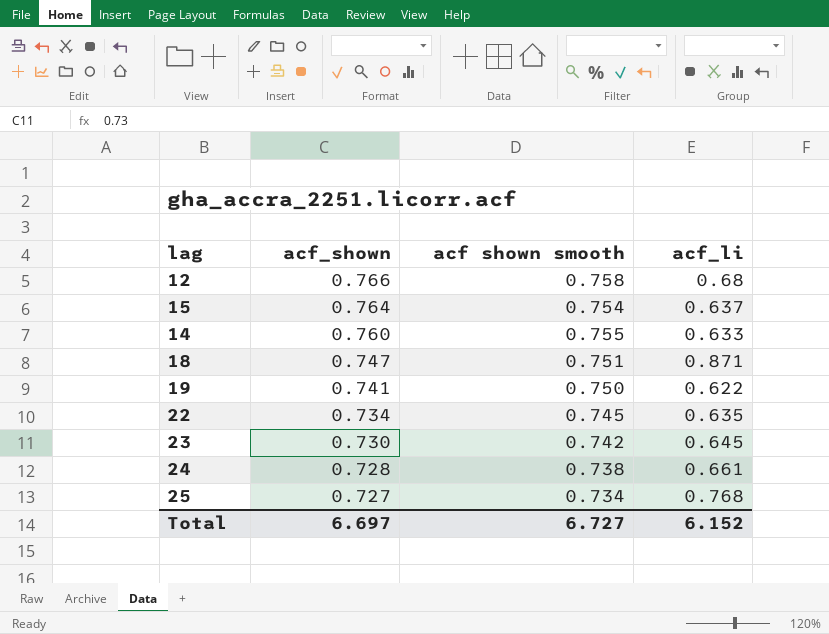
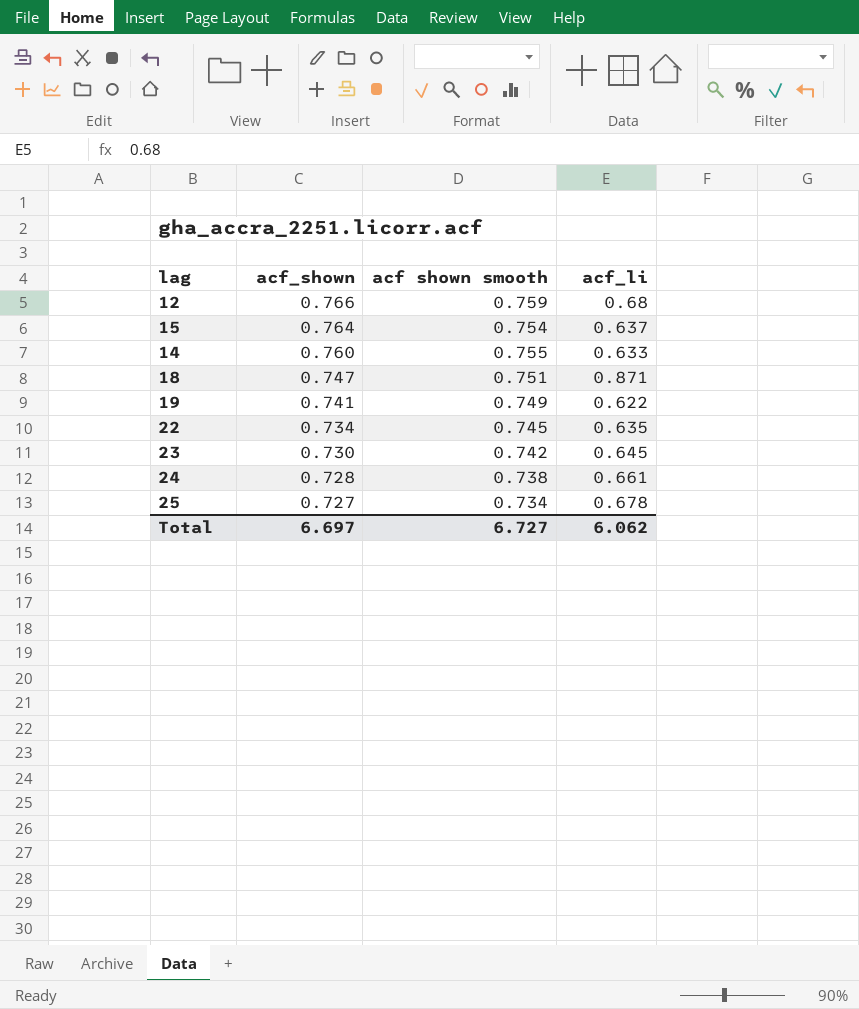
12 | acf shown smooth: 0.758 -> 0.759
19 | acf shown smooth: 0.750 -> 0.749
25 | acf_li: 0.768 -> 0.678
Total | acf_li: 6.152 -> 6.062

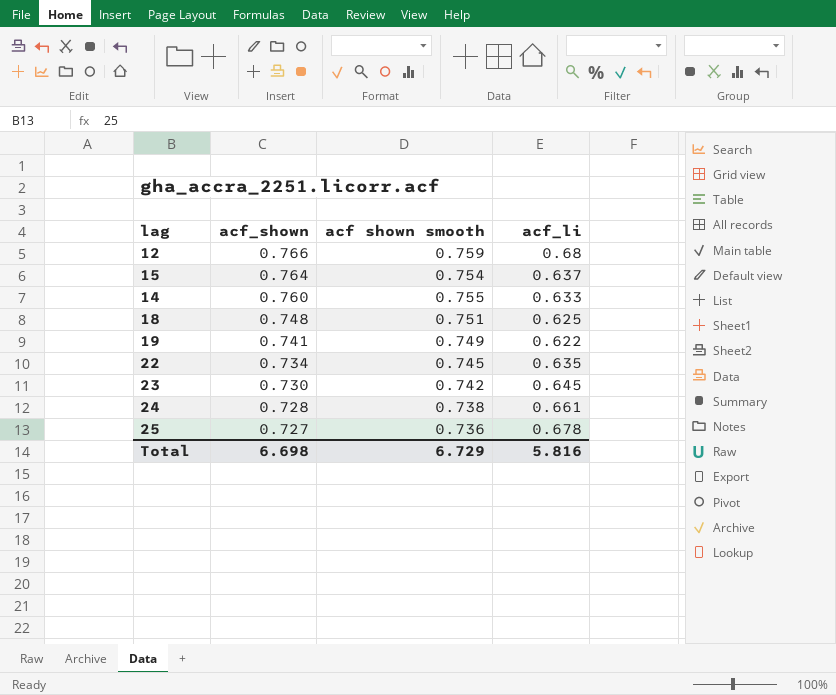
18 | acf_shown: 0.747 -> 0.748
18 | acf_li: 0.871 -> 0.625
25 | acf shown smooth: 0.734 -> 0.736
Total | acf_shown: 6.697 -> 6.698
Total | acf shown smooth: 6.727 -> 6.729
Total | acf_li: 6.062 -> 5.816

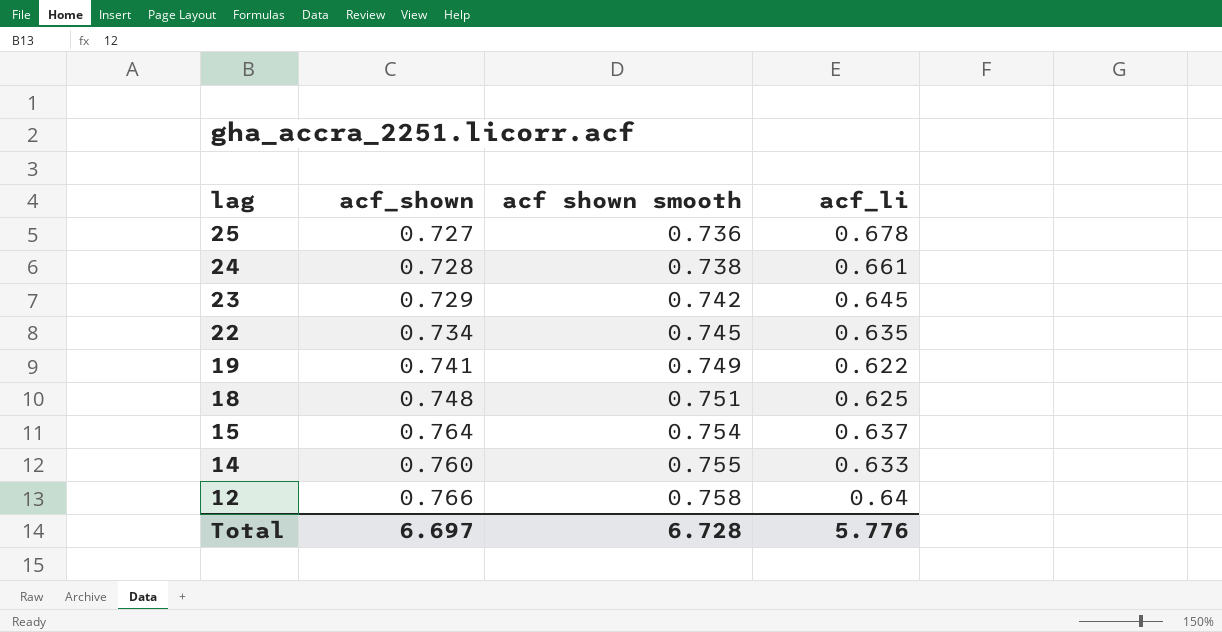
row order: acf_shown descending -> lag descending
23 | acf_shown: 0.730 -> 0.729
12 | acf shown smooth: 0.759 -> 0.758
12 | acf_li: 0.68 -> 0.64
Total | acf_shown: 6.698 -> 6.697
Total | acf shown smooth: 6.729 -> 6.728
Total | acf_li: 5.816 -> 5.776

